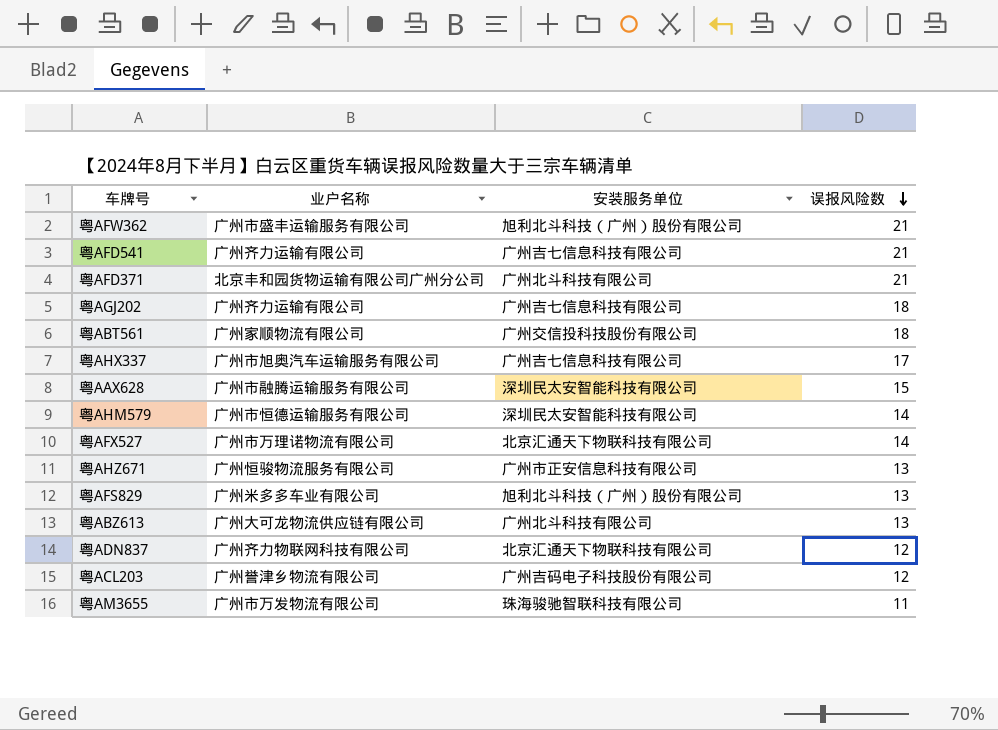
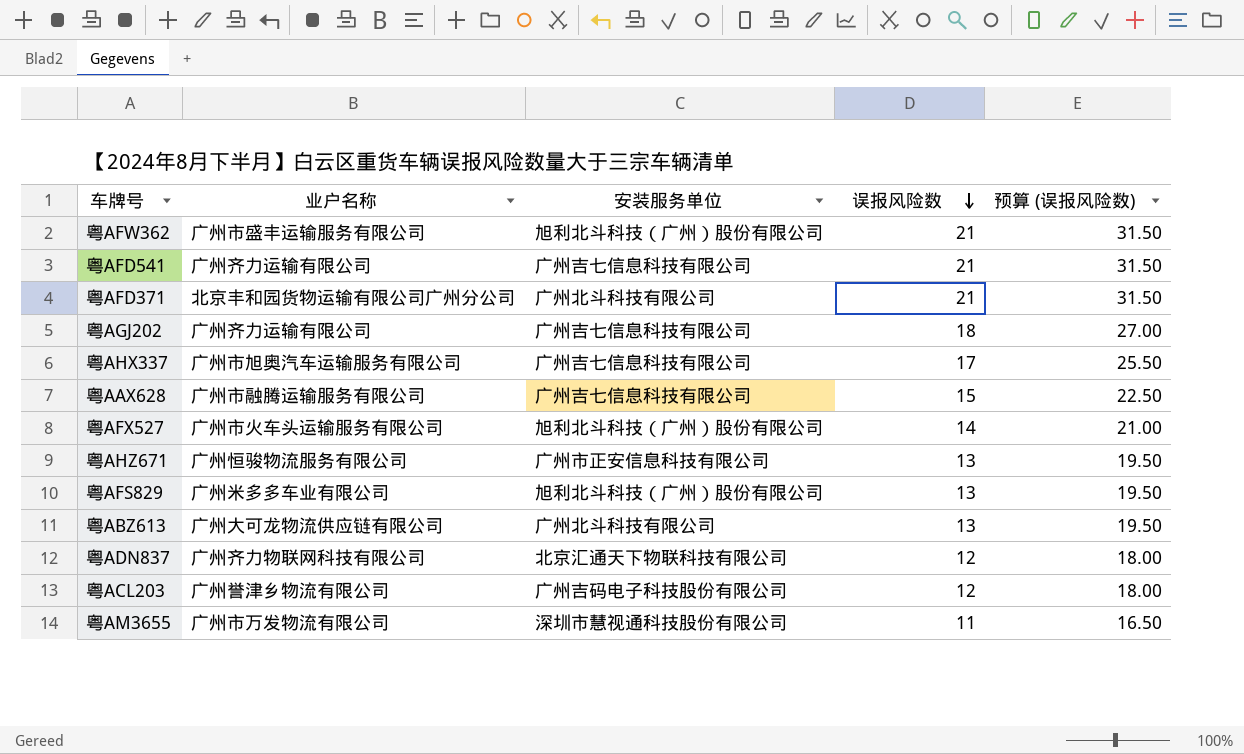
column 预算 (误报风险数) | formula: none -> [误报风险数] * 1.5
row 粤ABT561: 广州家顺物流有限公司 | 广州交信投科技股份有限公司 | 18 -> none
row 粤AHM579: 广州市恒德运输服务有限公司 | 深圳民太安智能科技有限公司 | 14 -> none
粤AAX628 | 安装服务单位: 深圳民太安智能科技有限公司 -> 广州吉七信息科技有限公司
粤AFX527 | 业户名称: 广州市万理诺物流有限公司 -> 广州市火车头运输服务有限公司
粤AFX527 | 安装服务单位: 北京汇通天下物联科技有限公司 -> 旭利北斗科技（广州）股份有限公司
粤AM3655 | 安装服务单位: 珠海骏驰智联科技有限公司 -> 深圳市慧视通科技股份有限公司

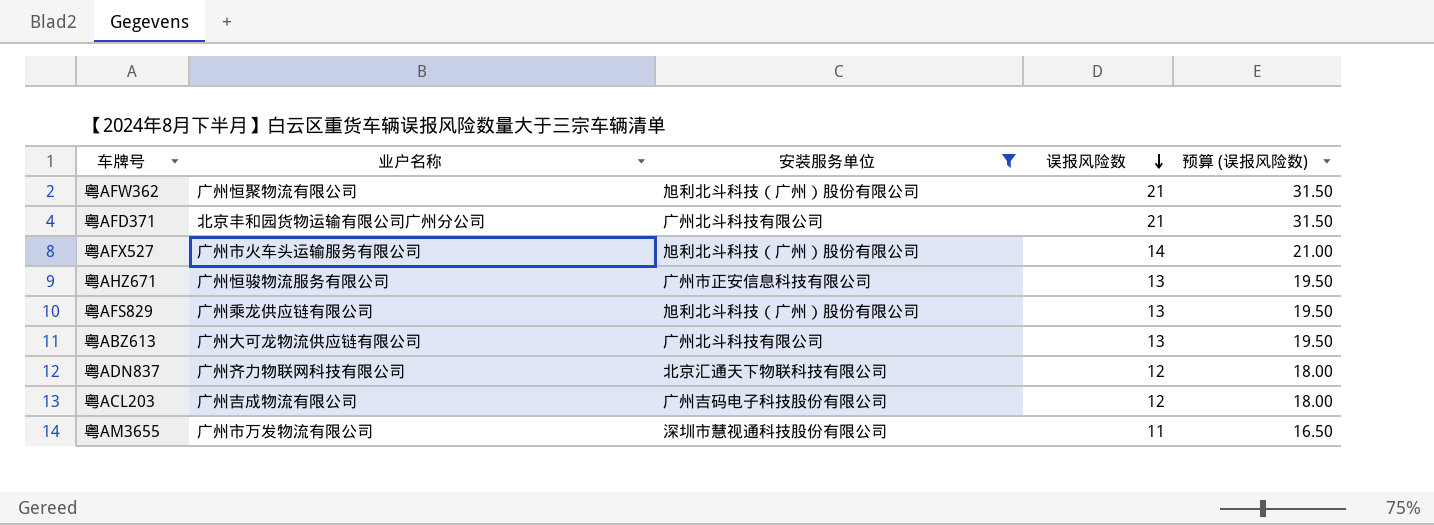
filter: none -> 安装服务单位 != 广州吉七信息科技有限公司
粤AFW362 | 业户名称: 广州市盛丰运输服务有限公司 -> 广州恒聚物流有限公司
粤AFS829 | 业户名称: 广州米多多车业有限公司 -> 广州乘龙供应链有限公司
粤ACL203 | 业户名称: 广州誉津乡物流有限公司 -> 广州吉成物流有限公司

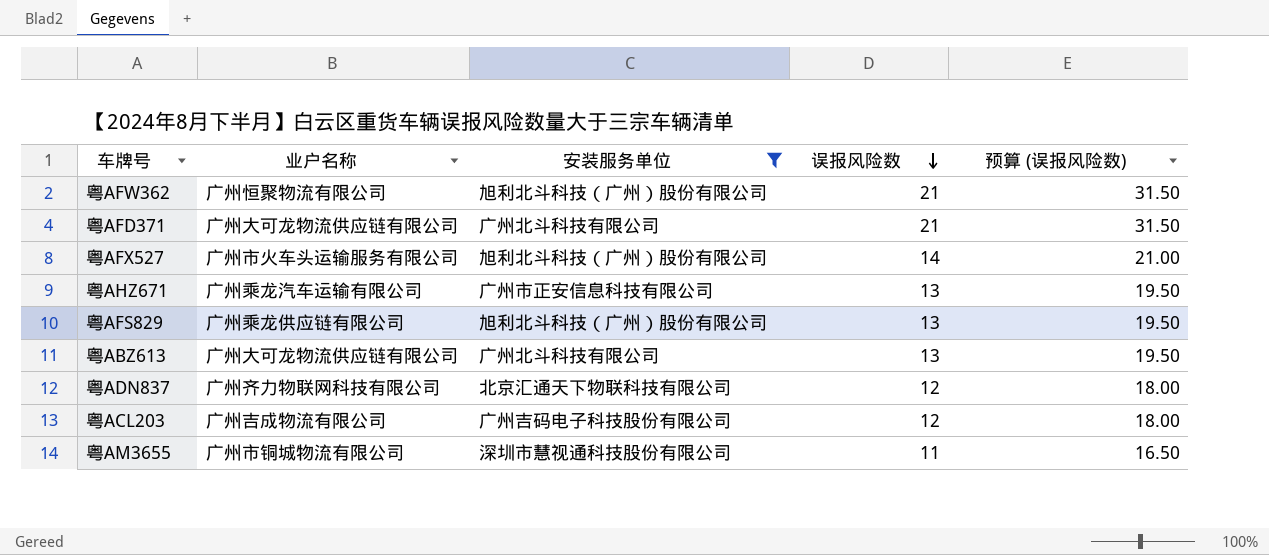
粤AFD371 | 业户名称: 北京丰和园货物运输有限公司广州分公司 -> 广州大可龙物流供应链有限公司
粤AHZ671 | 业户名称: 广州恒骏物流服务有限公司 -> 广州乘龙汽车运输有限公司
粤AM3655 | 业户名称: 广州市万发物流有限公司 -> 广州市铜城物流有限公司

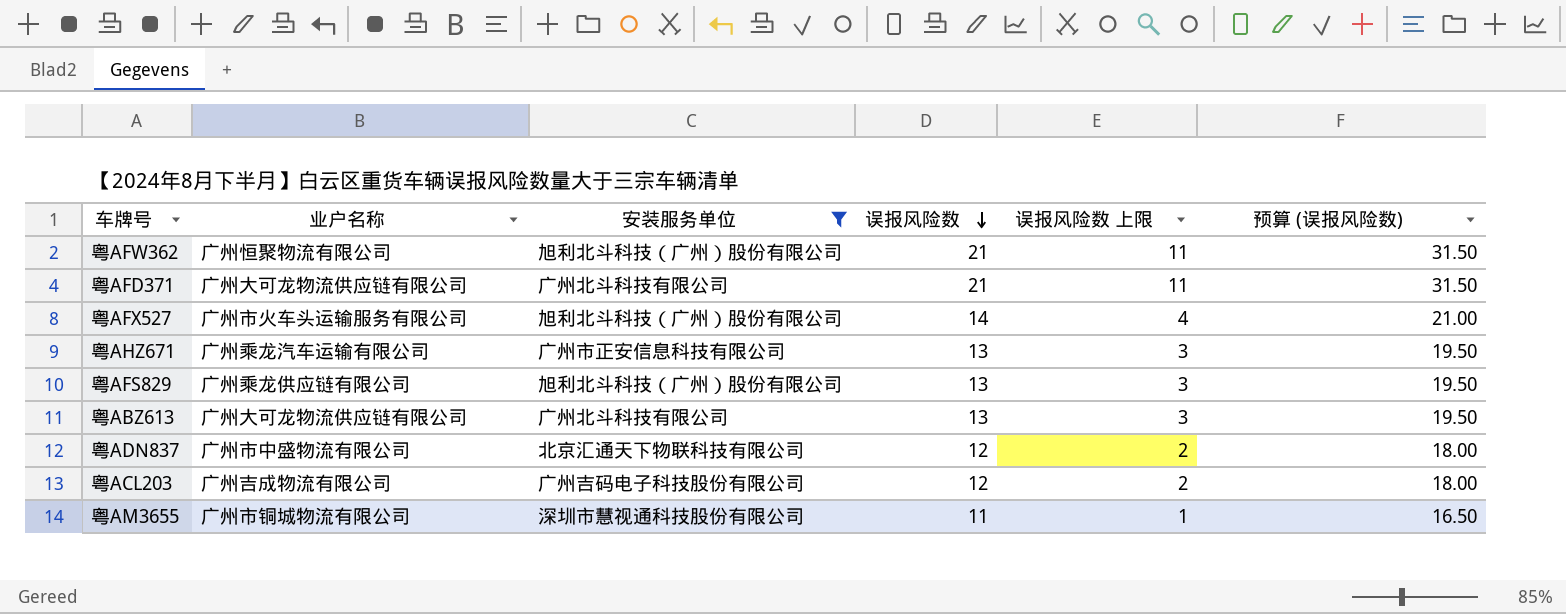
column 误报风险数 上限 | formula: none -> [误报风险数] - 10
粤ADN837 | 业户名称: 广州齐力物联网科技有限公司 -> 广州市中盛物流有限公司

